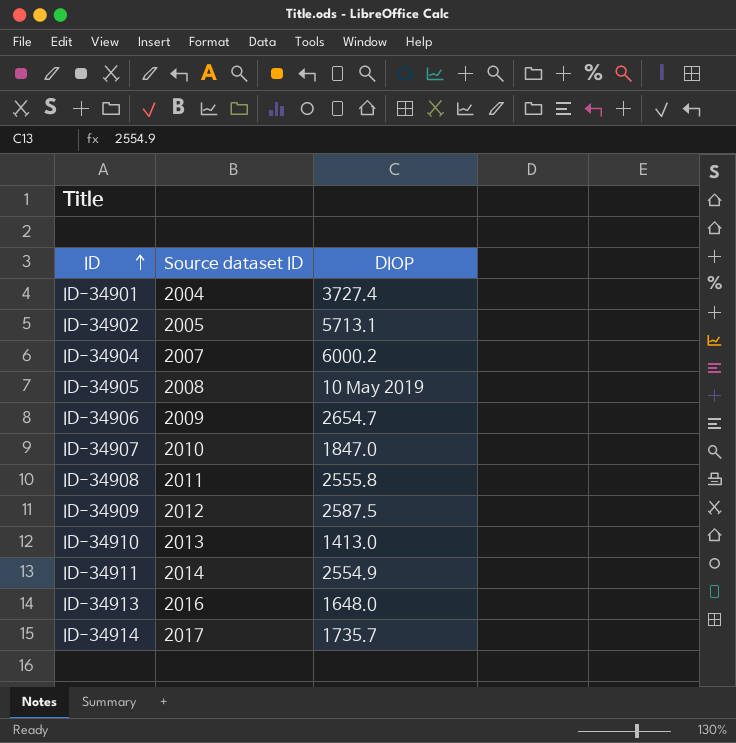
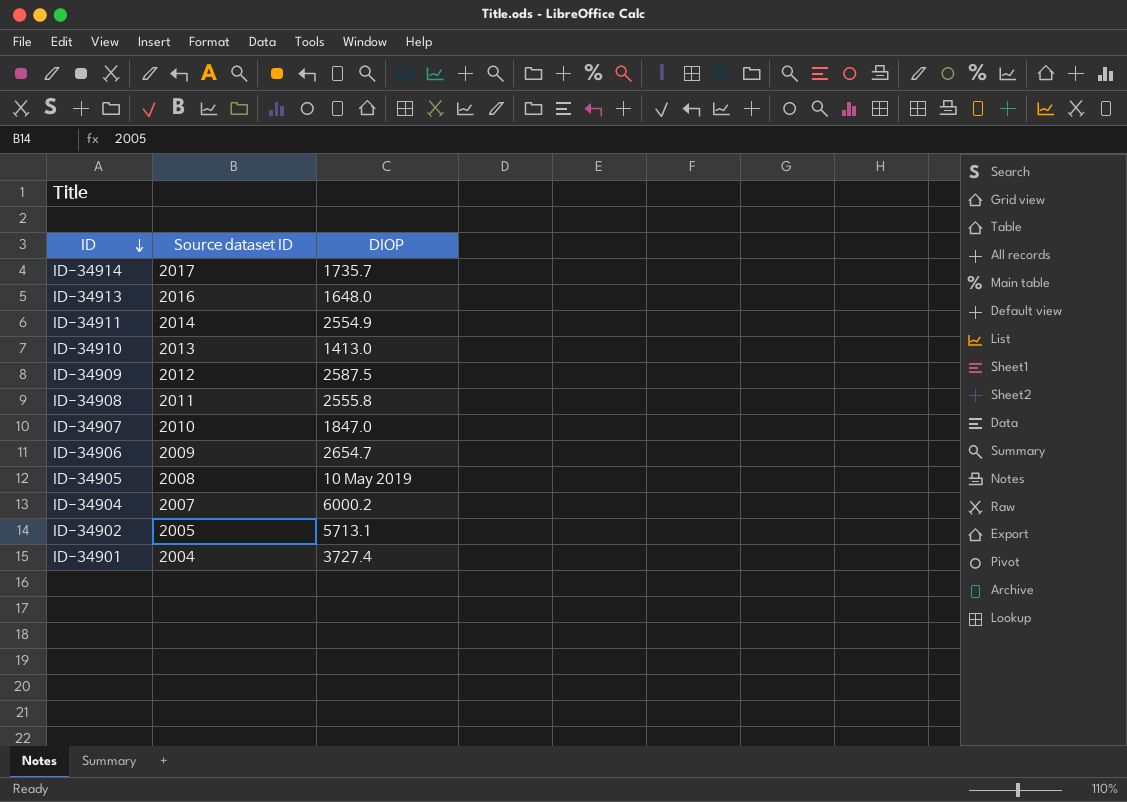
row order: ID ascending -> ID descending

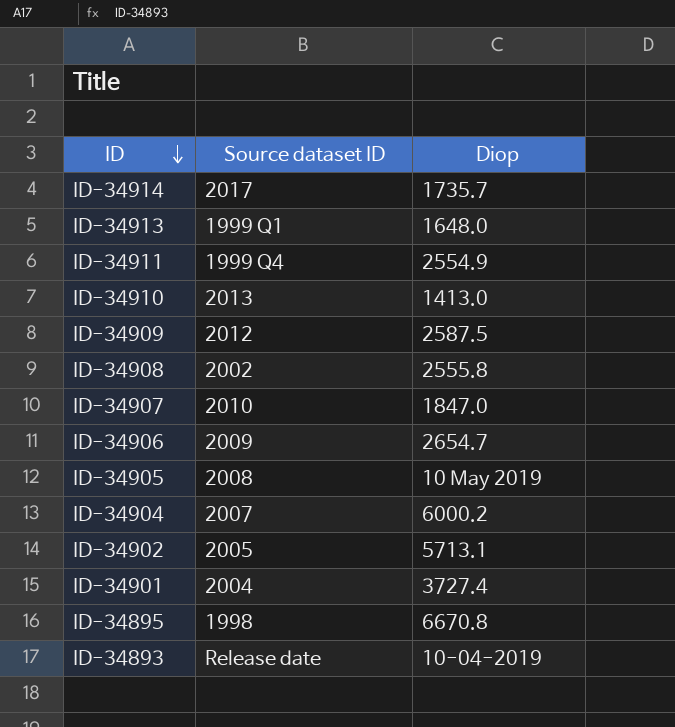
column name: DIOP -> Diop
ID-34913 | Source dataset ID: 2016 -> 1999 Q1
ID-34911 | Source dataset ID: 2014 -> 1999 Q4
ID-34908 | Source dataset ID: 2011 -> 2002
row ID-34895: none -> 1998 | 6670.8
row ID-34893: none -> Release date | 10-04-2019

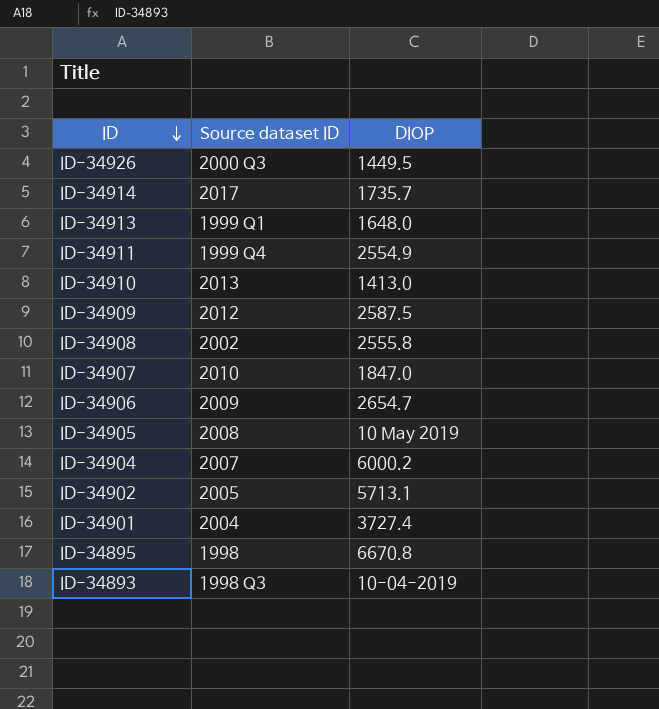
column name: Diop -> DIOP
row ID-34926: none -> 2000 Q3 | 1449.5
ID-34893 | Source dataset ID: Release date -> 1998 Q3

